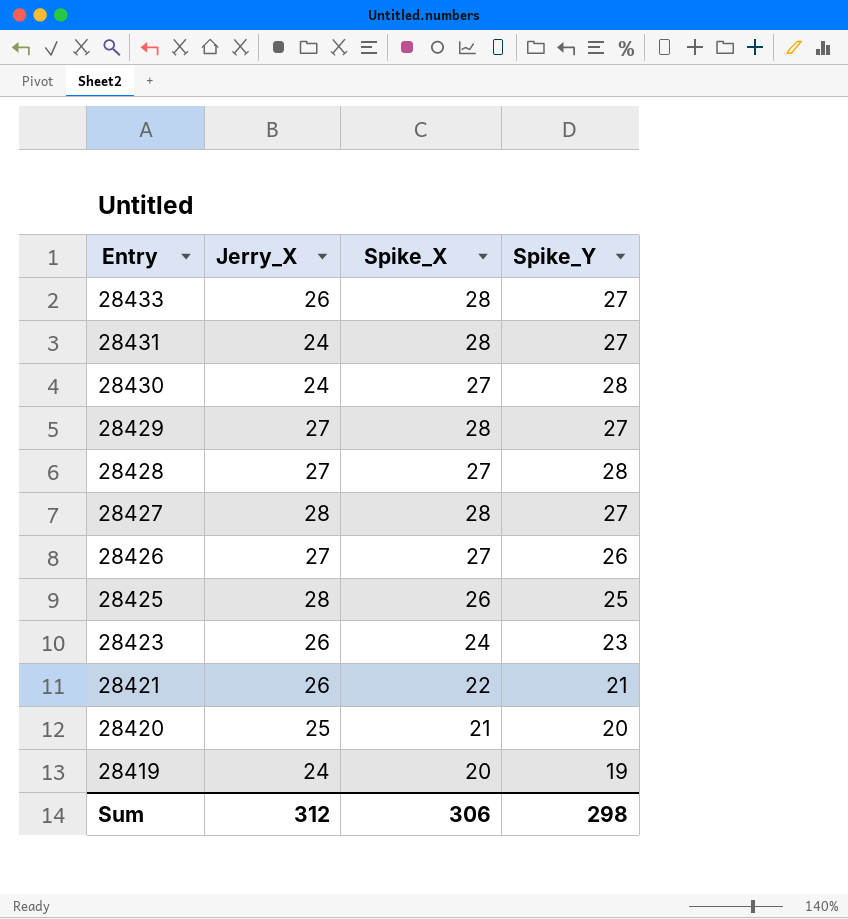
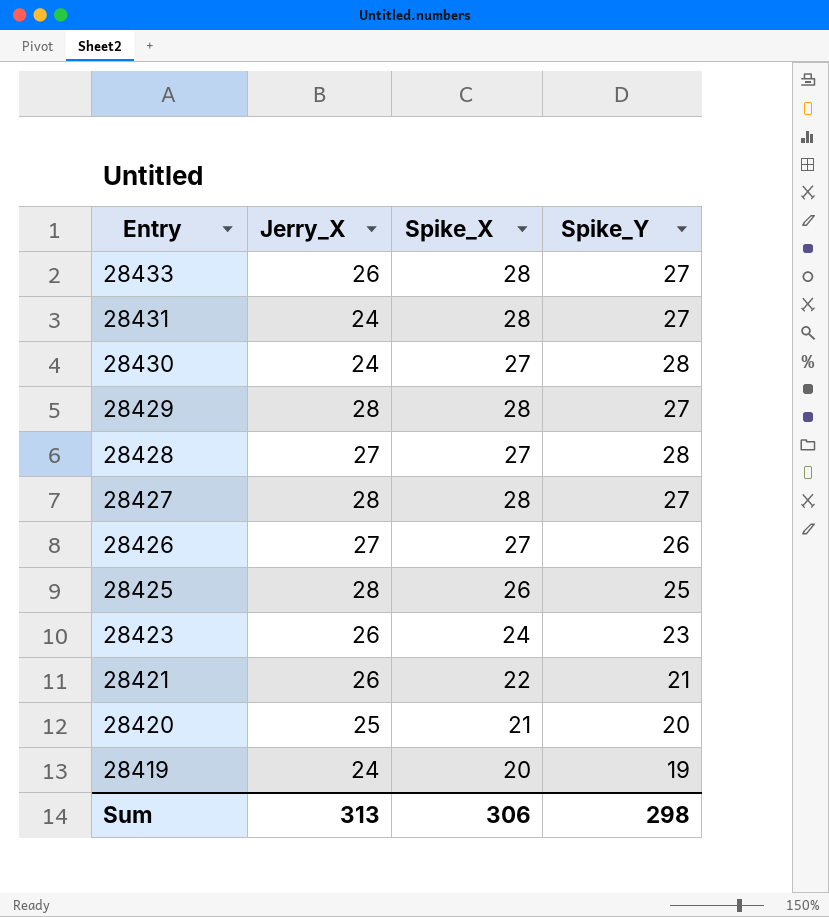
28429 | Jerry_X: 27 -> 28
Sum | Jerry_X: 312 -> 313

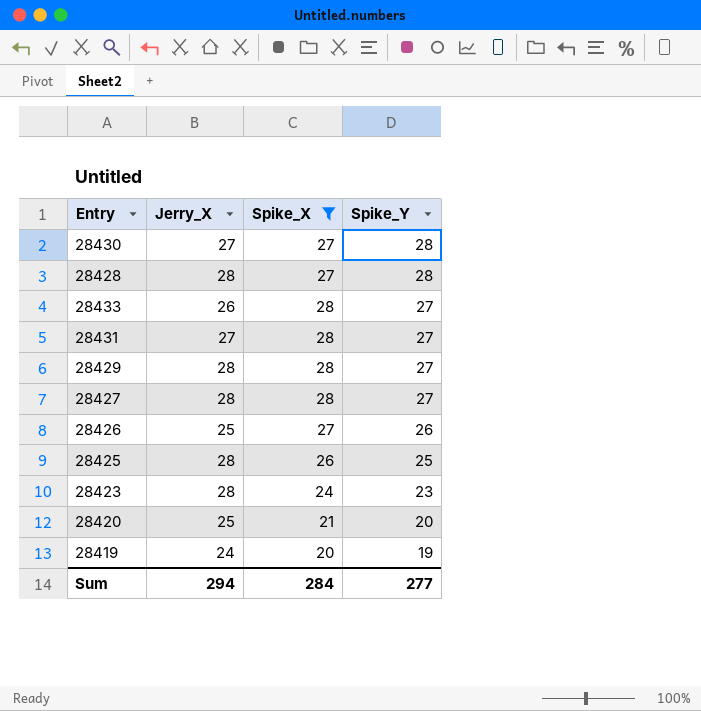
filter: none -> Spike_X != 22
row order: Entry descending -> Spike_Y descending
28430 | Jerry_X: 24 -> 27
28428 | Jerry_X: 27 -> 28
28431 | Jerry_X: 24 -> 27
28426 | Jerry_X: 27 -> 25
28423 | Jerry_X: 26 -> 28
Sum | Jerry_X: 313 -> 294
Sum | Spike_X: 306 -> 284
Sum | Spike_Y: 298 -> 277

